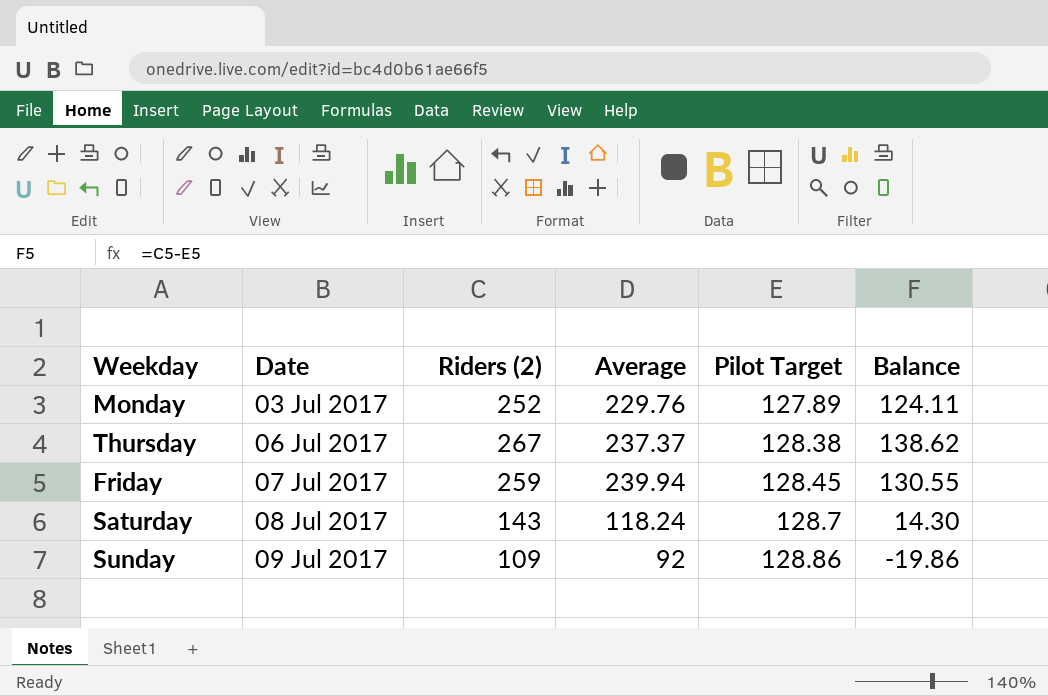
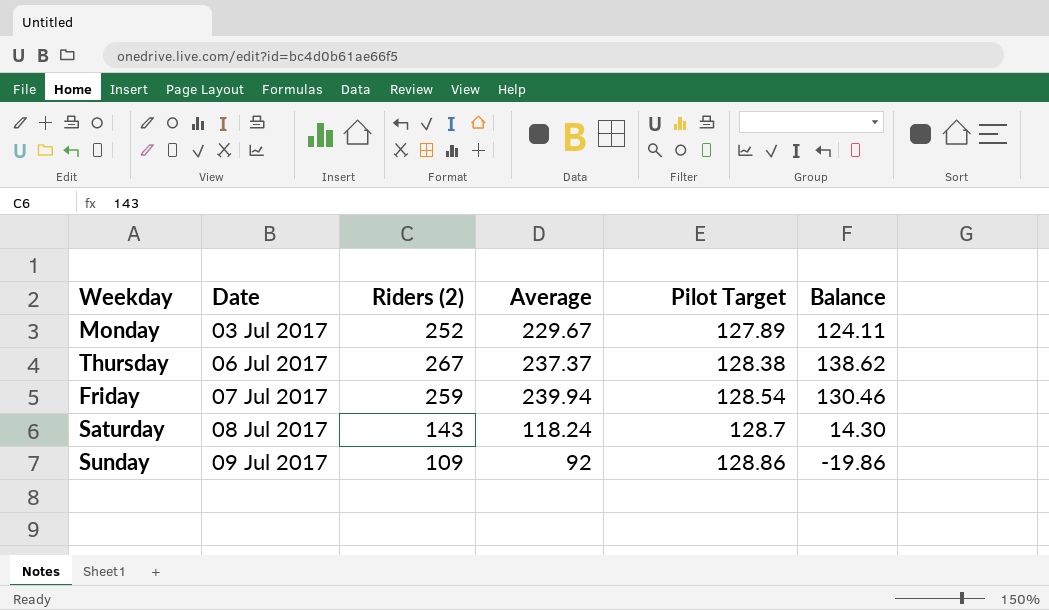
Monday | Average: 229.76 -> 229.67
Friday | Pilot Target: 128.45 -> 128.54
Friday | Balance: 130.55 -> 130.46

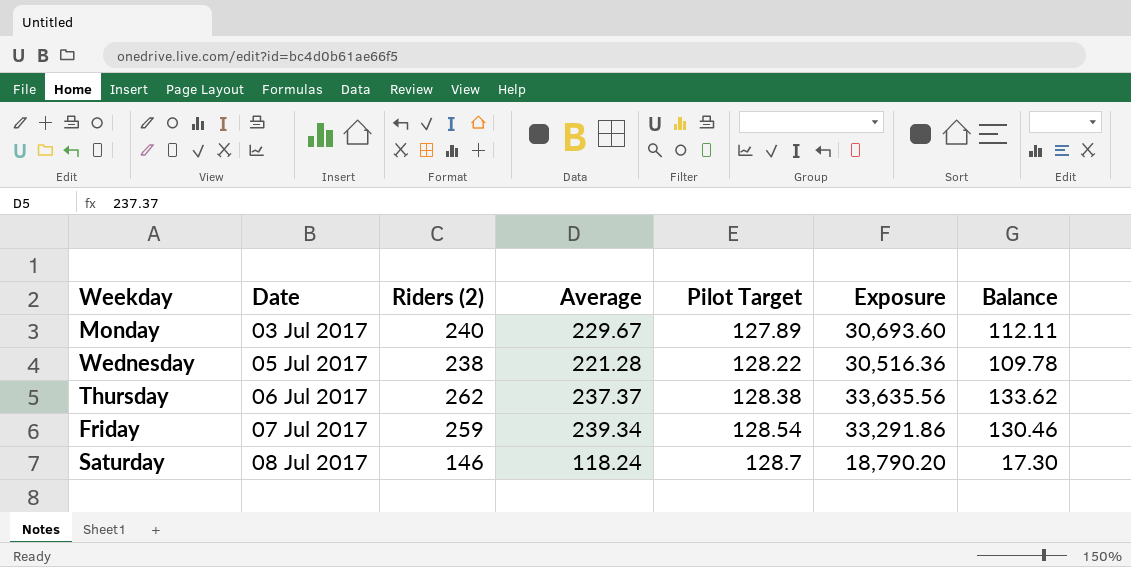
column Exposure | formula: none -> [Riders (2)] * [Pilot Target]
row Sunday: 09 Jul 2017 | 109 | 92 | 128.86 | -19.86 -> none
Monday | Riders (2): 252 -> 240
Monday | Balance: 124.11 -> 112.11
row Wednesday: none -> 05 Jul 2017 | 238 | 221.28 | 128.22 | 30,516.36 | 109.78
Thursday | Riders (2): 267 -> 262
Thursday | Balance: 138.62 -> 133.62
Friday | Average: 239.94 -> 239.34
Saturday | Riders (2): 143 -> 146
Saturday | Balance: 14.30 -> 17.30

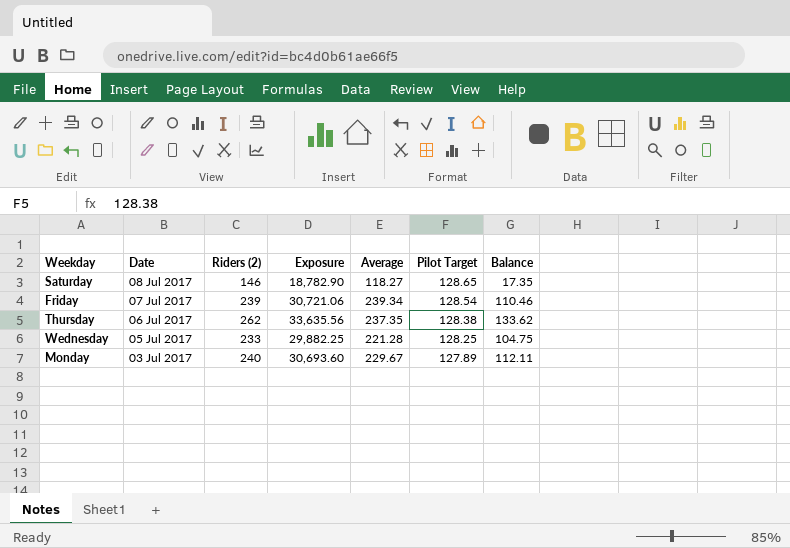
row order: Date ascending -> Date descending
column Exposure | position: 6 -> 4
Saturday | Exposure: 18,790.20 -> 18,782.90
Saturday | Average: 118.24 -> 118.27
Saturday | Pilot Target: 128.7 -> 128.65
Saturday | Balance: 17.30 -> 17.35
Friday | Riders (2): 259 -> 239
Friday | Exposure: 33,291.86 -> 30,721.06
Friday | Balance: 130.46 -> 110.46
Thursday | Average: 237.37 -> 237.35
Wednesday | Riders (2): 238 -> 233
Wednesday | Exposure: 30,516.36 -> 29,882.25
Wednesday | Pilot Target: 128.22 -> 128.25
Wednesday | Balance: 109.78 -> 104.75

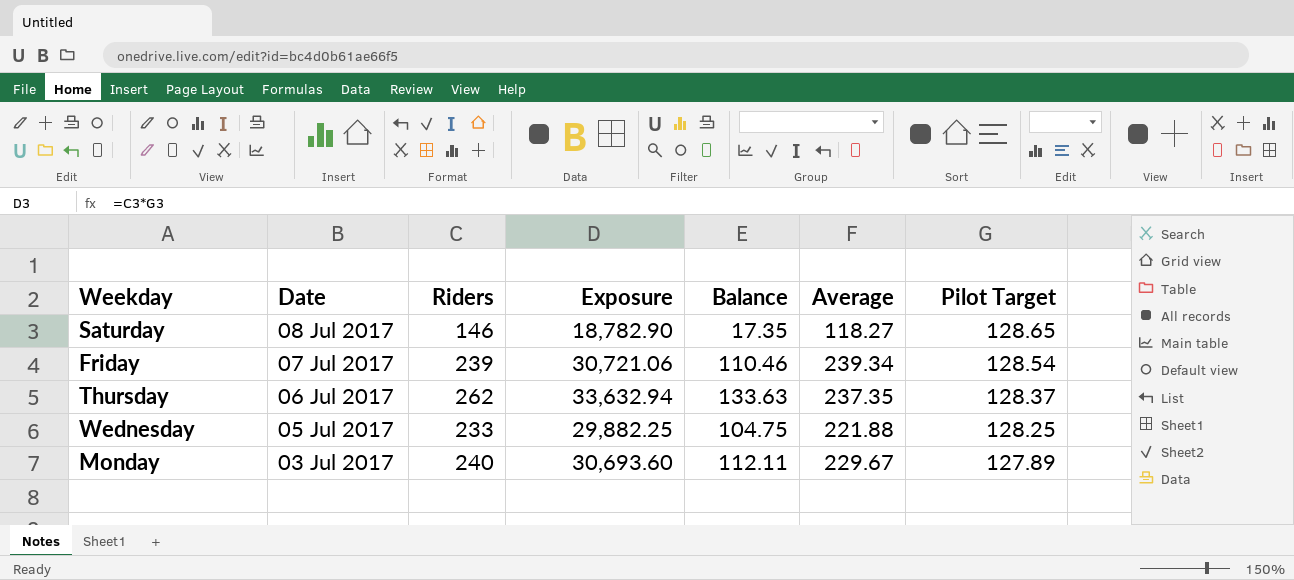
column name: Riders (2) -> Riders
column Balance | position: 7 -> 5
Thursday | Exposure: 33,635.56 -> 33,632.94
Thursday | Balance: 133.62 -> 133.63
Thursday | Pilot Target: 128.38 -> 128.37
Wednesday | Average: 221.28 -> 221.88

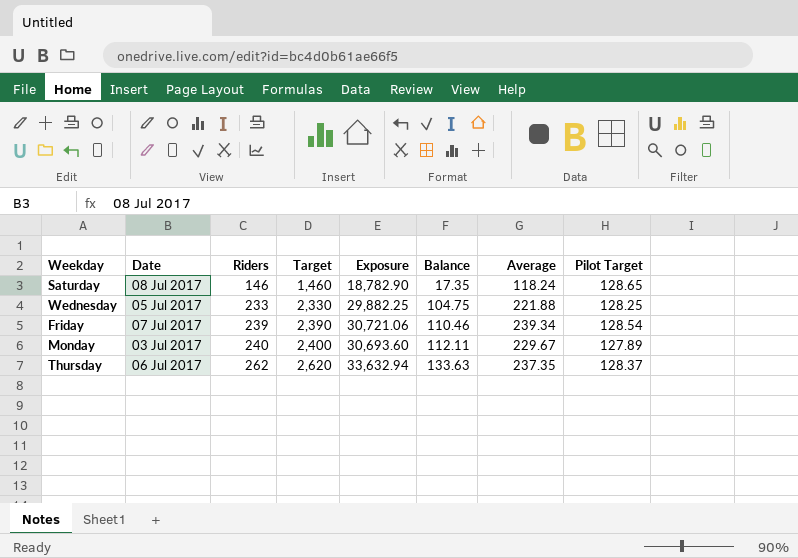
row order: Date descending -> Riders ascending
column Target | formula: none -> [Riders] * 10
Saturday | Average: 118.27 -> 118.24

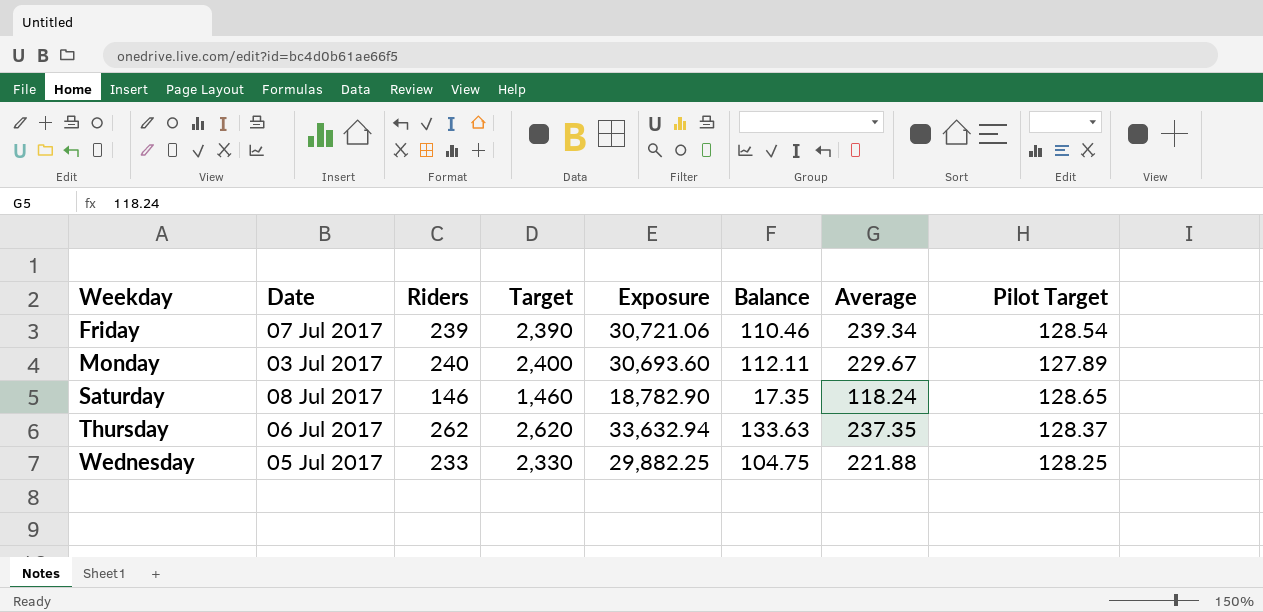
row order: Riders ascending -> Weekday ascending

